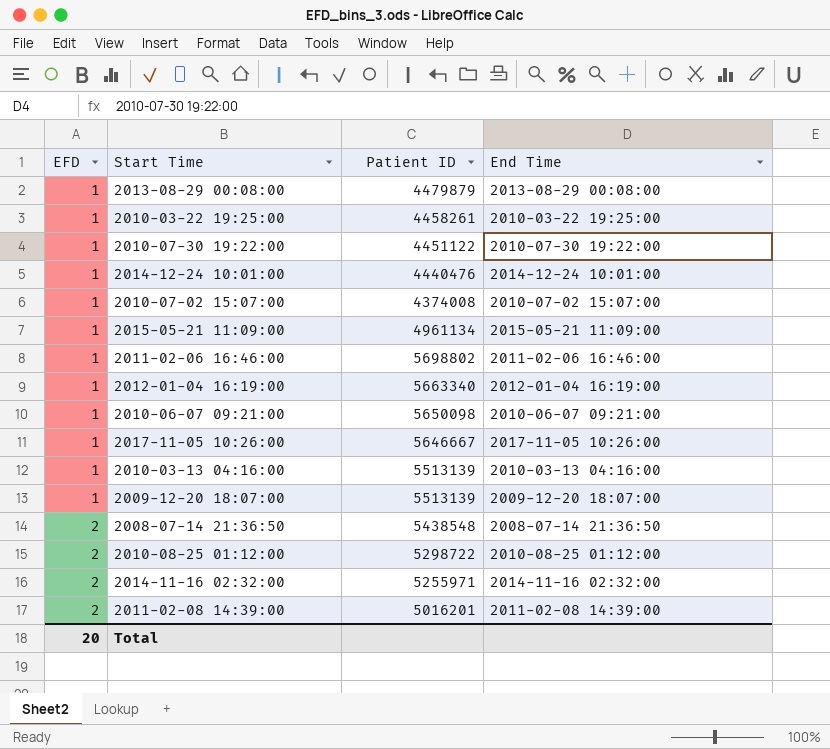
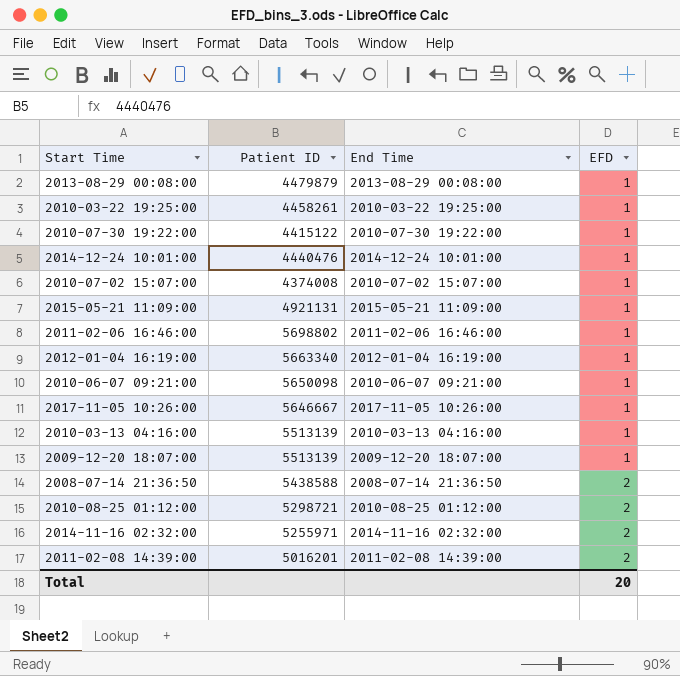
column EFD | position: 1 -> 4
2010-07-30 19:22:00 | Patient ID: 4451122 -> 4415122
2015-05-21 11:09:00 | Patient ID: 4961134 -> 4921131
2008-07-14 21:36:50 | Patient ID: 5438548 -> 5438588
2010-08-25 01:12:00 | Patient ID: 5298722 -> 5298721

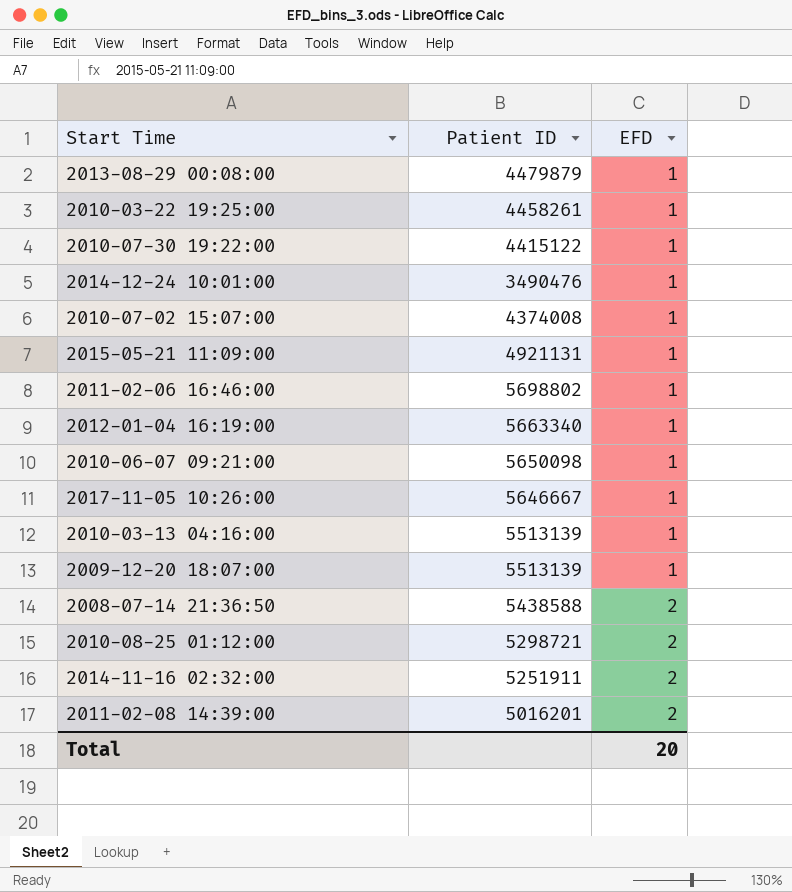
column End Time | position: 3 -> none
2014-12-24 10:01:00 | Patient ID: 4440476 -> 3490476
2014-11-16 02:32:00 | Patient ID: 5255971 -> 5251911

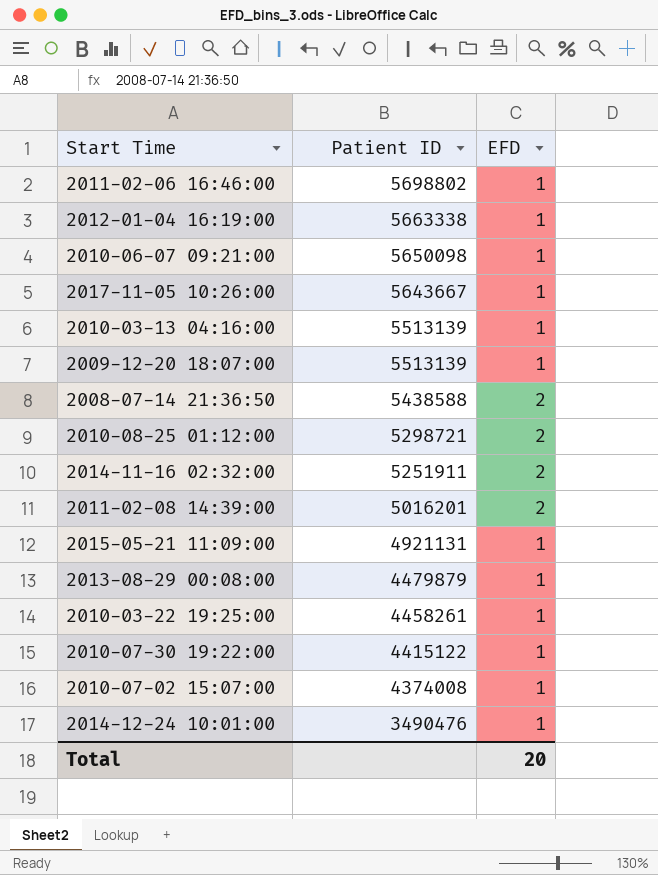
row order: EFD ascending -> Patient ID descending
2012-01-04 16:19:00 | Patient ID: 5663340 -> 5663338
2017-11-05 10:26:00 | Patient ID: 5646667 -> 5643667

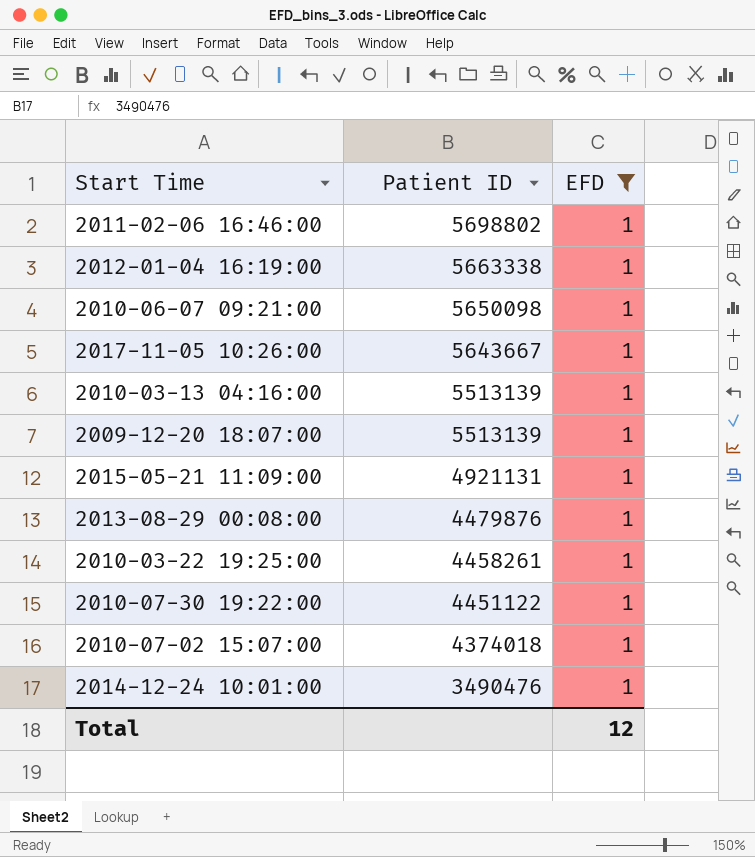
filter: none -> EFD = 1
2013-08-29 00:08:00 | Patient ID: 4479879 -> 4479876
2010-07-30 19:22:00 | Patient ID: 4415122 -> 4451122
2010-07-02 15:07:00 | Patient ID: 4374008 -> 4374018
Total | EFD: 20 -> 12

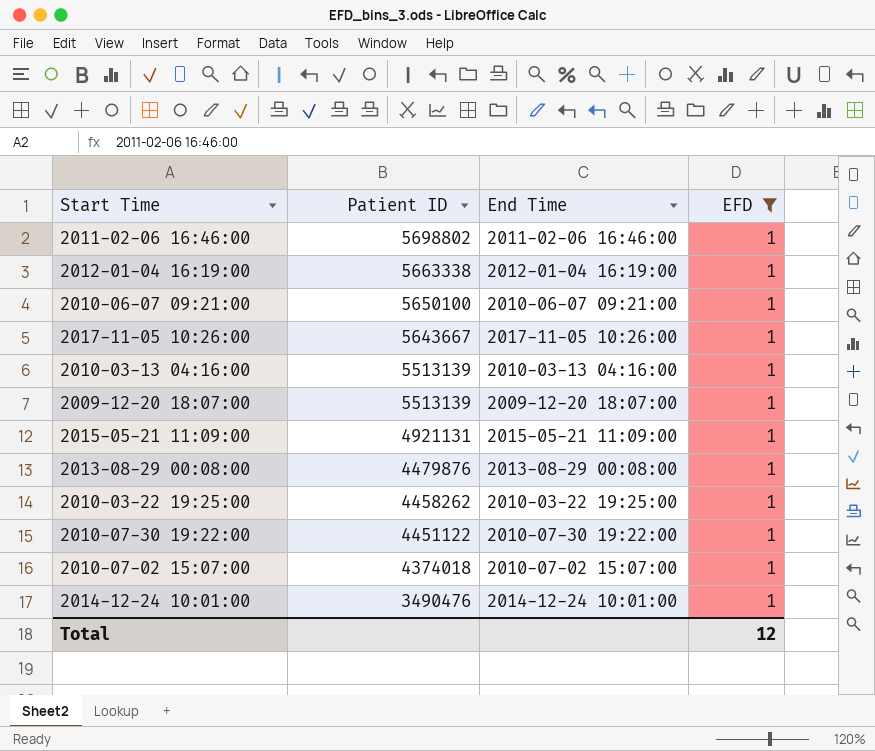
column End Time | position: none -> 3
2010-06-07 09:21:00 | Patient ID: 5650098 -> 5650100
2010-03-22 19:25:00 | Patient ID: 4458261 -> 4458262

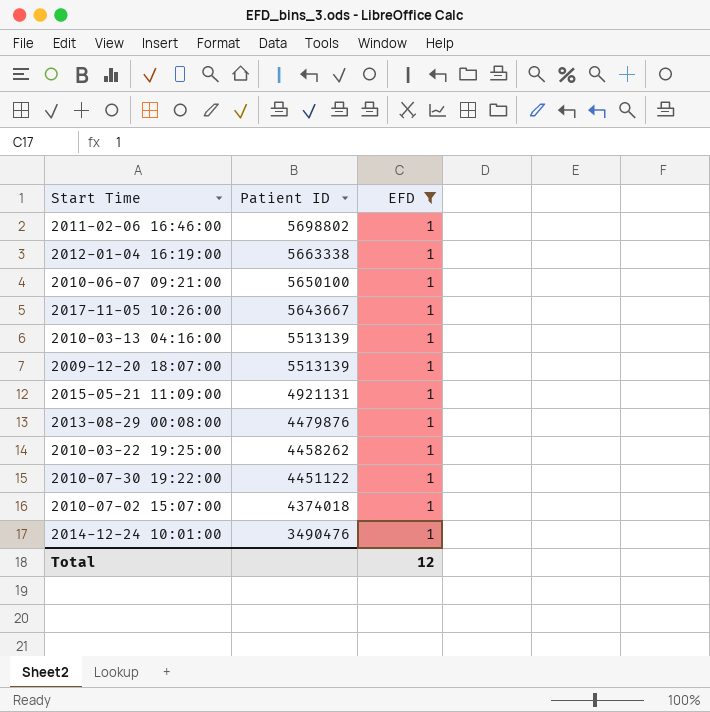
column End Time | position: 3 -> none

